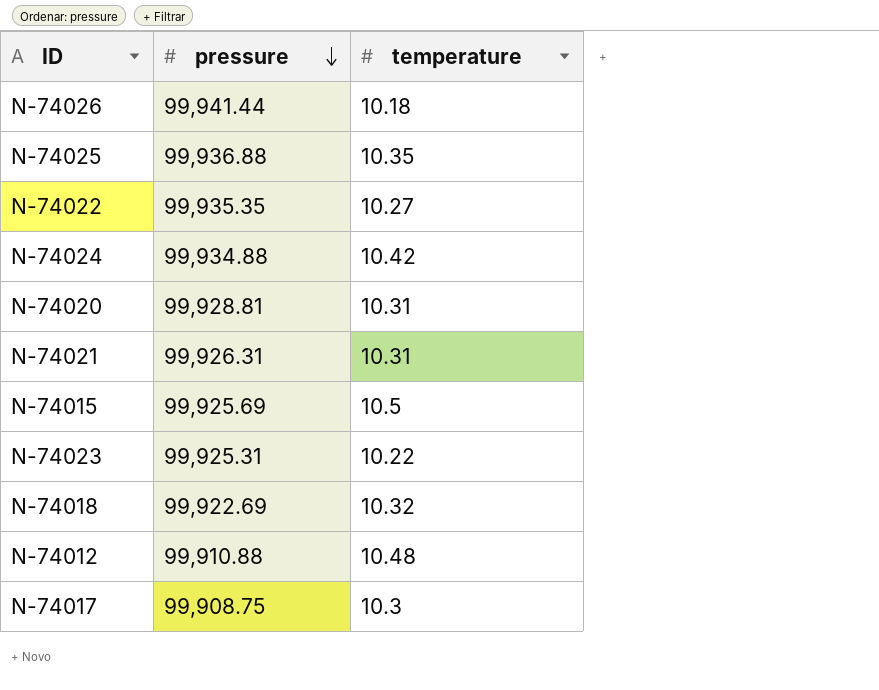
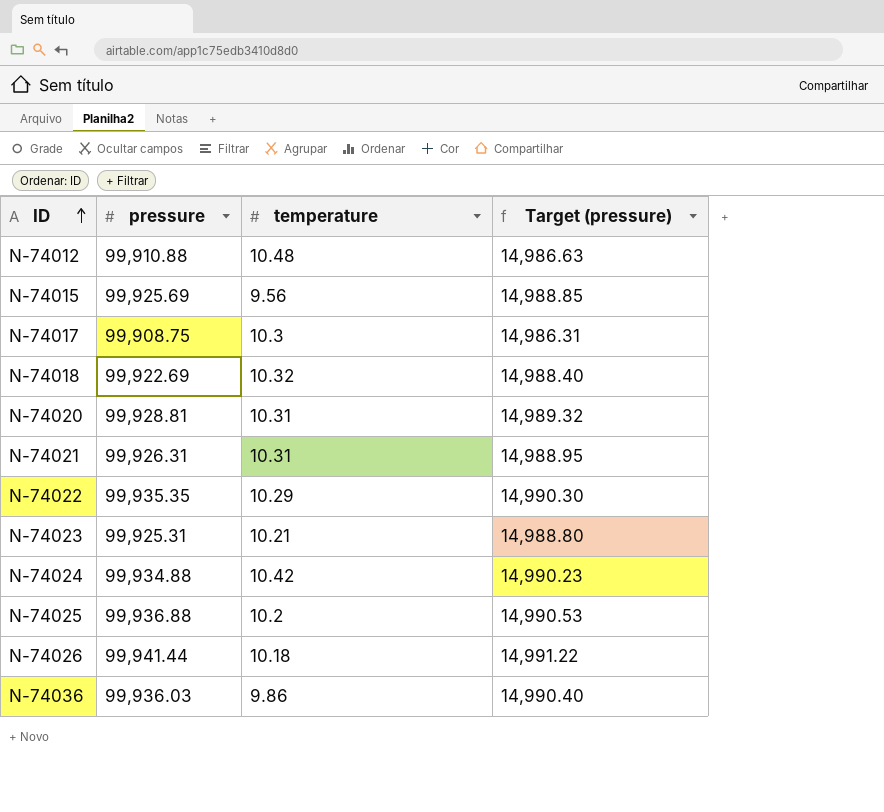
row order: pressure descending -> ID ascending
column Target (pressure) | formula: none -> [pressure] * 0.15
N-74015 | temperature: 10.5 -> 9.56
N-74022 | temperature: 10.27 -> 10.29
N-74023 | temperature: 10.22 -> 10.21
N-74025 | temperature: 10.35 -> 10.2
row N-74036: none -> 99,936.03 | 9.86 | 14,990.40

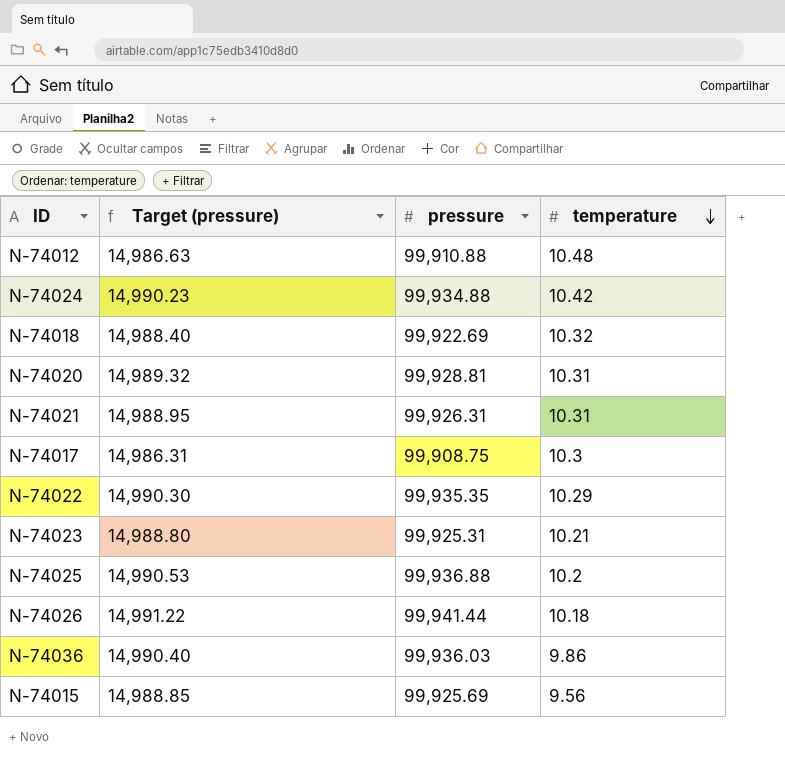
row order: ID ascending -> temperature descending
column Target (pressure) | position: 4 -> 2

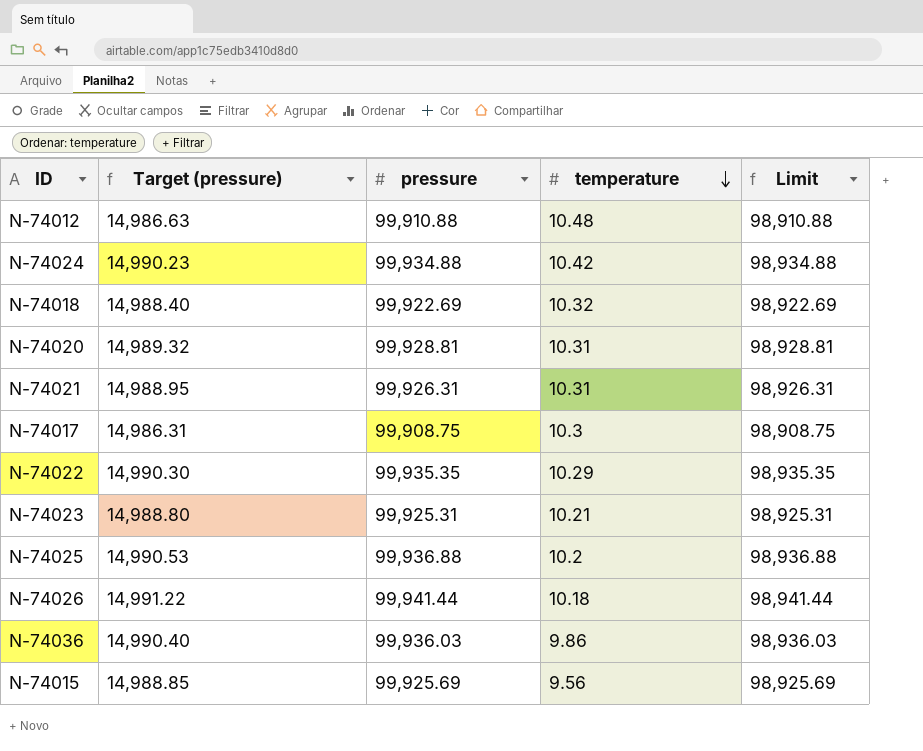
column Limit | formula: none -> [pressure] - 1000

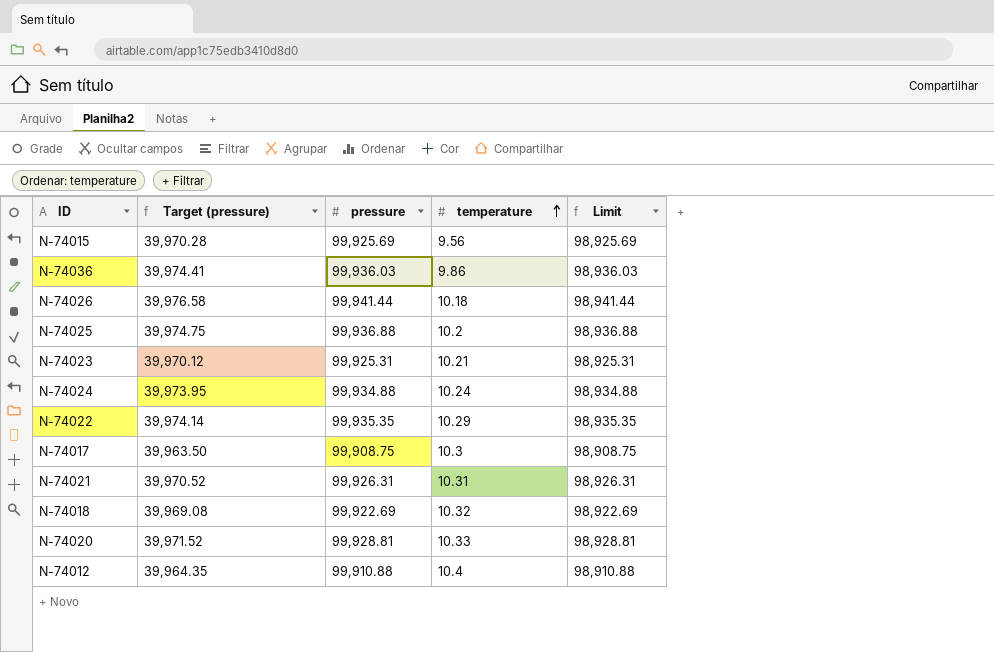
row order: temperature descending -> temperature ascending
column Target (pressure) | formula: [pressure] * 0.15 -> [pressure] * 0.4
N-74024 | temperature: 10.42 -> 10.24
N-74020 | temperature: 10.31 -> 10.33
N-74012 | temperature: 10.48 -> 10.4

